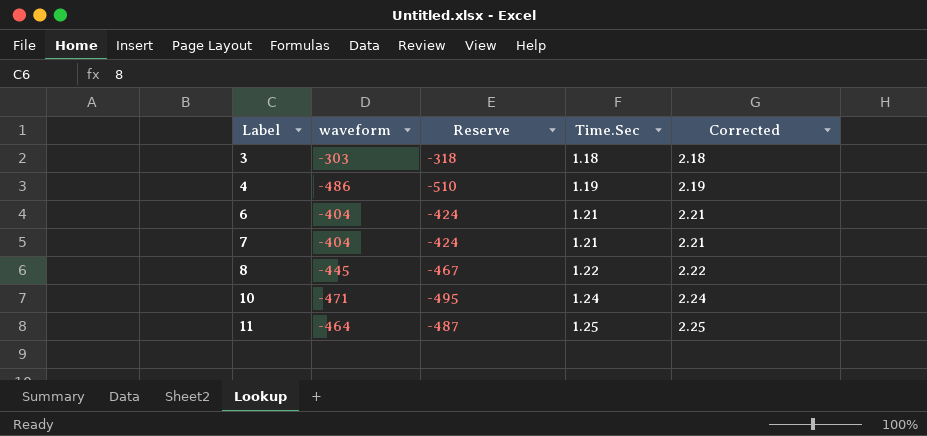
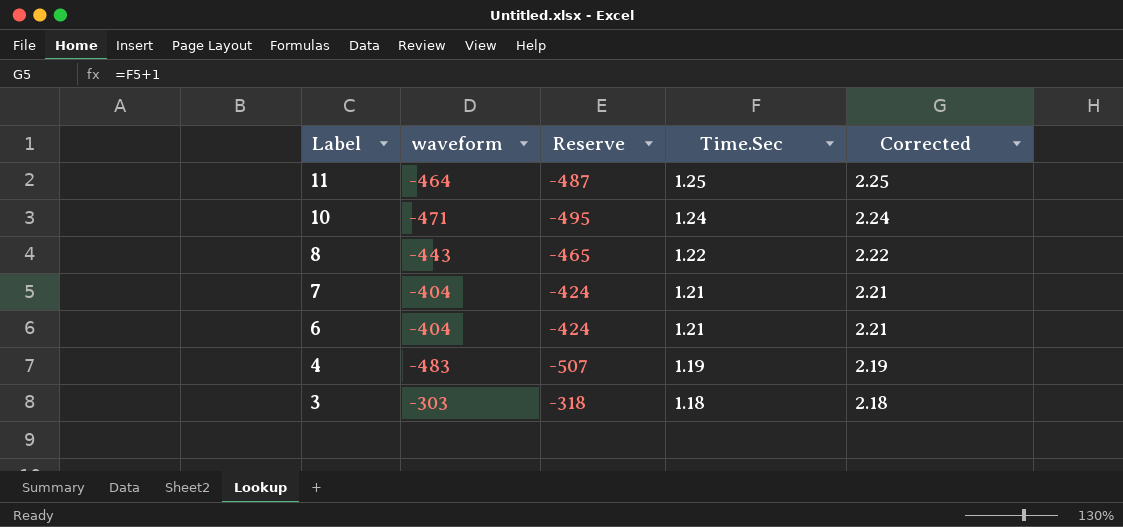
row order: Label ascending -> Label descending
8 | waveform: -445 -> -443
8 | Reserve: -467 -> -465
4 | waveform: -486 -> -483
4 | Reserve: -510 -> -507

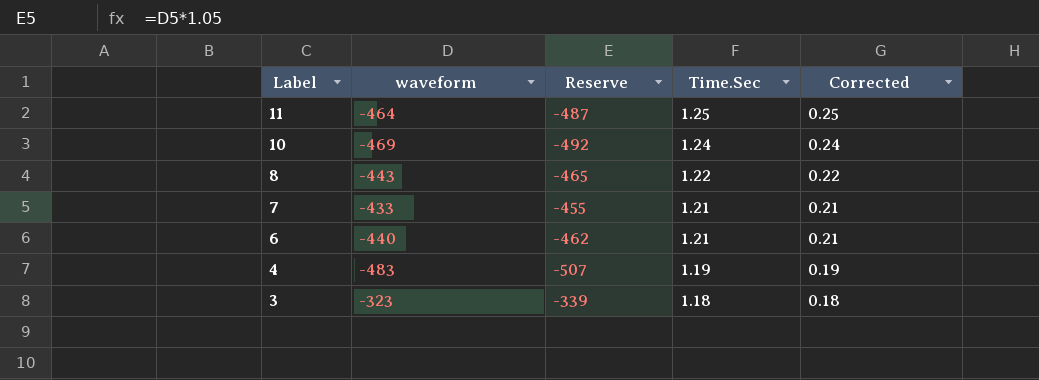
column Corrected | formula: [Time.Sec] + 1 -> [Time.Sec] - 1
10 | waveform: -471 -> -469
10 | Reserve: -495 -> -492
7 | waveform: -404 -> -433
7 | Reserve: -424 -> -455
6 | waveform: -404 -> -440
6 | Reserve: -424 -> -462
3 | waveform: -303 -> -323
3 | Reserve: -318 -> -339

